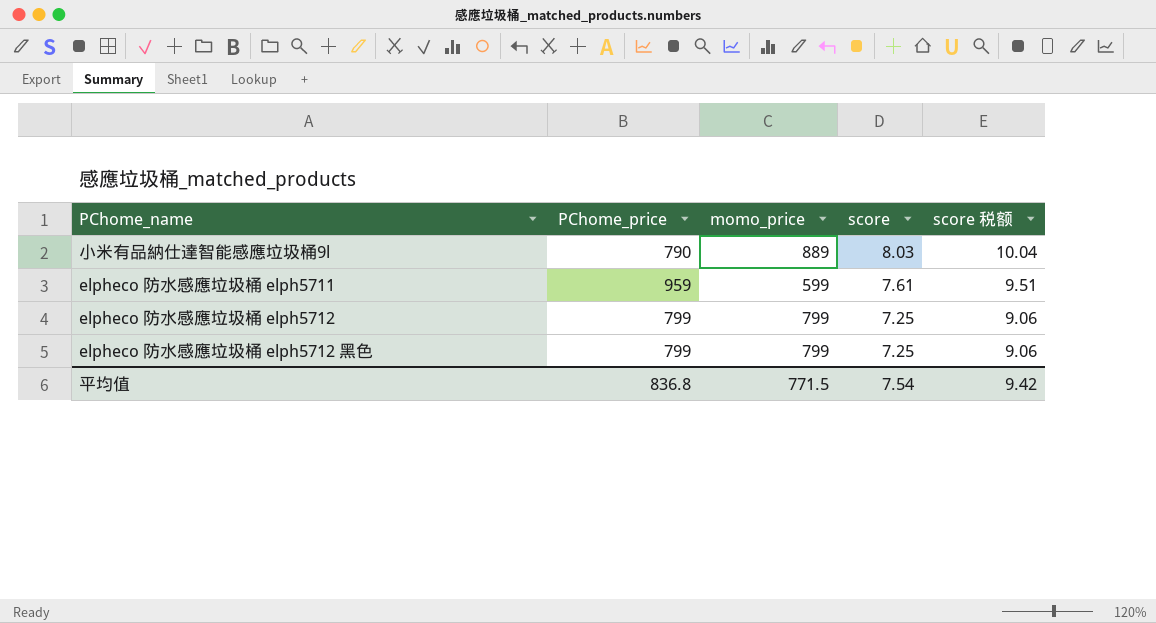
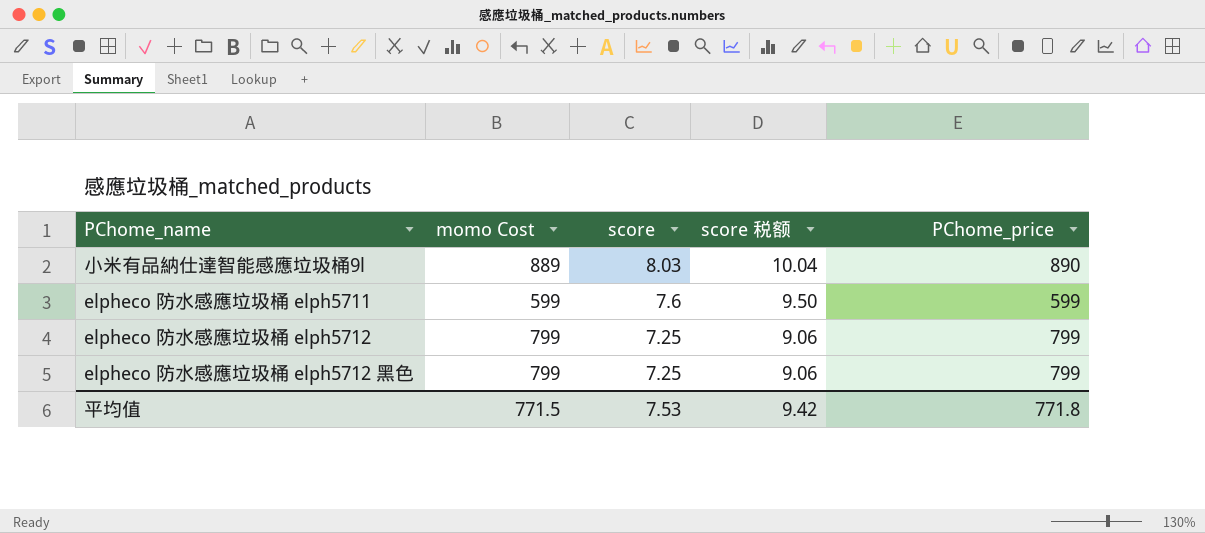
column name: momo_price -> momo Cost
column PChome_price | position: 2 -> 5
小米有品納仕達智能感應垃圾桶9l | PChome_price: 790 -> 890
elpheco 防水感應垃圾桶 elph5711 | score: 7.61 -> 7.6
elpheco 防水感應垃圾桶 elph5711 | score 税额: 9.51 -> 9.50
elpheco 防水感應垃圾桶 elph5711 | PChome_price: 959 -> 599
平均值 | score: 7.54 -> 7.53
平均值 | PChome_price: 836.8 -> 771.8

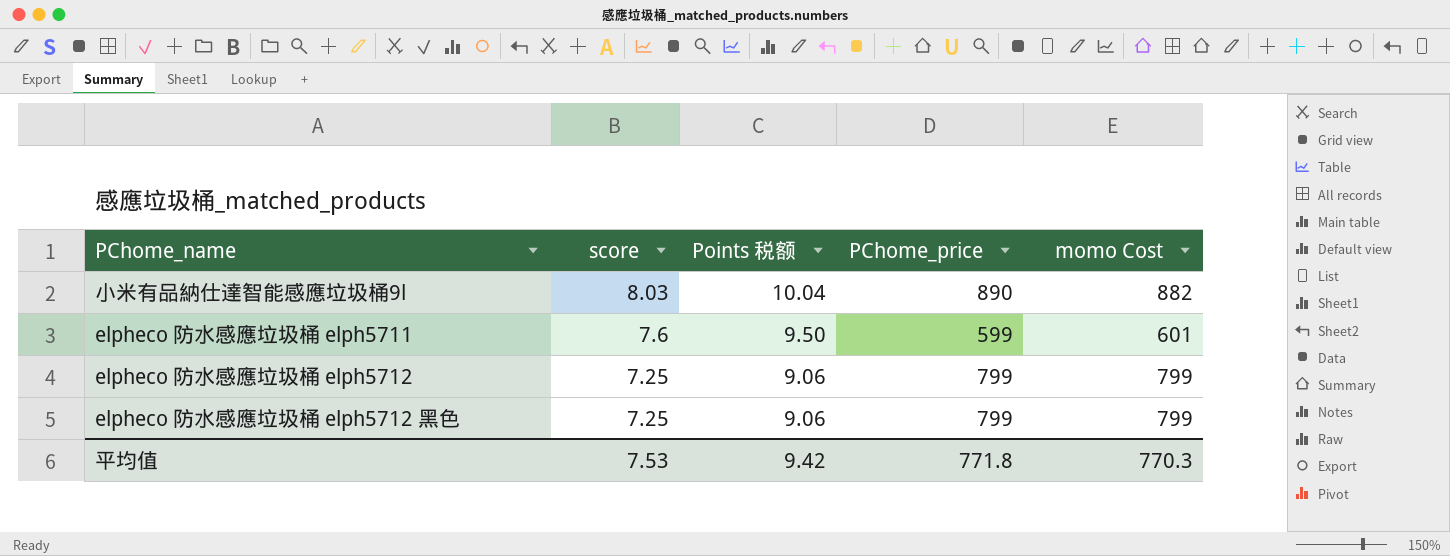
column name: score 税额 -> Points 税额
column momo Cost | position: 2 -> 5
小米有品納仕達智能感應垃圾桶9l | momo Cost: 889 -> 882
elpheco 防水感應垃圾桶 elph5711 | momo Cost: 599 -> 601
平均值 | momo Cost: 771.5 -> 770.3

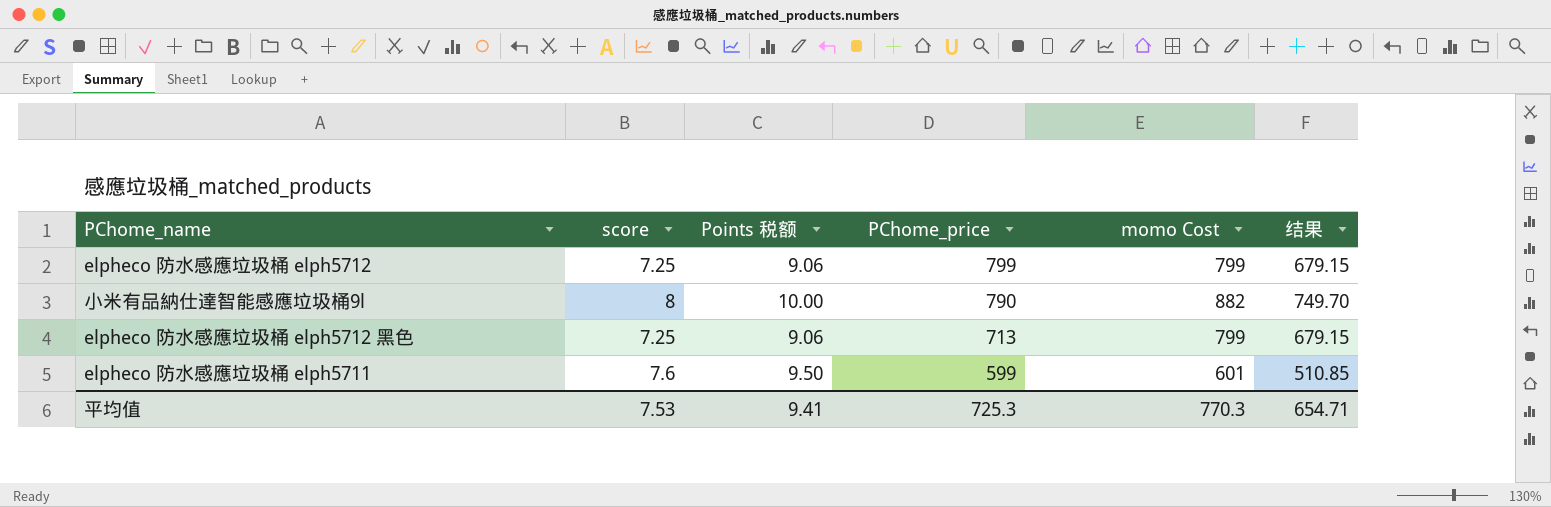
row order: score descending -> PChome_price descending
column 结果 | formula: none -> [momo Cost] * 0.85
小米有品納仕達智能感應垃圾桶9l | score: 8.03 -> 8
小米有品納仕達智能感應垃圾桶9l | Points 税额: 10.04 -> 10.00
小米有品納仕達智能感應垃圾桶9l | PChome_price: 890 -> 790
elpheco 防水感應垃圾桶 elph5712 黑色 | PChome_price: 799 -> 713
平均值 | Points 税额: 9.42 -> 9.41
平均值 | PChome_price: 771.8 -> 725.3

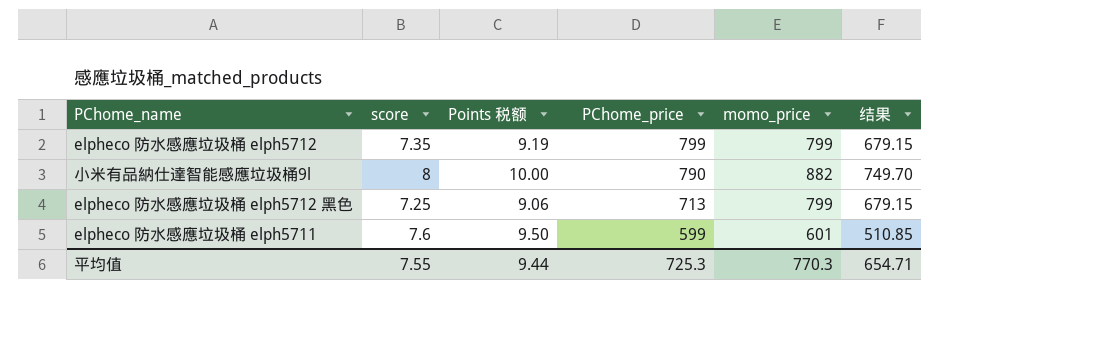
column name: momo Cost -> momo_price
elpheco 防水感應垃圾桶 elph5712 | score: 7.25 -> 7.35
elpheco 防水感應垃圾桶 elph5712 | Points 税额: 9.06 -> 9.19
平均值 | score: 7.53 -> 7.55
平均值 | Points 税额: 9.41 -> 9.44

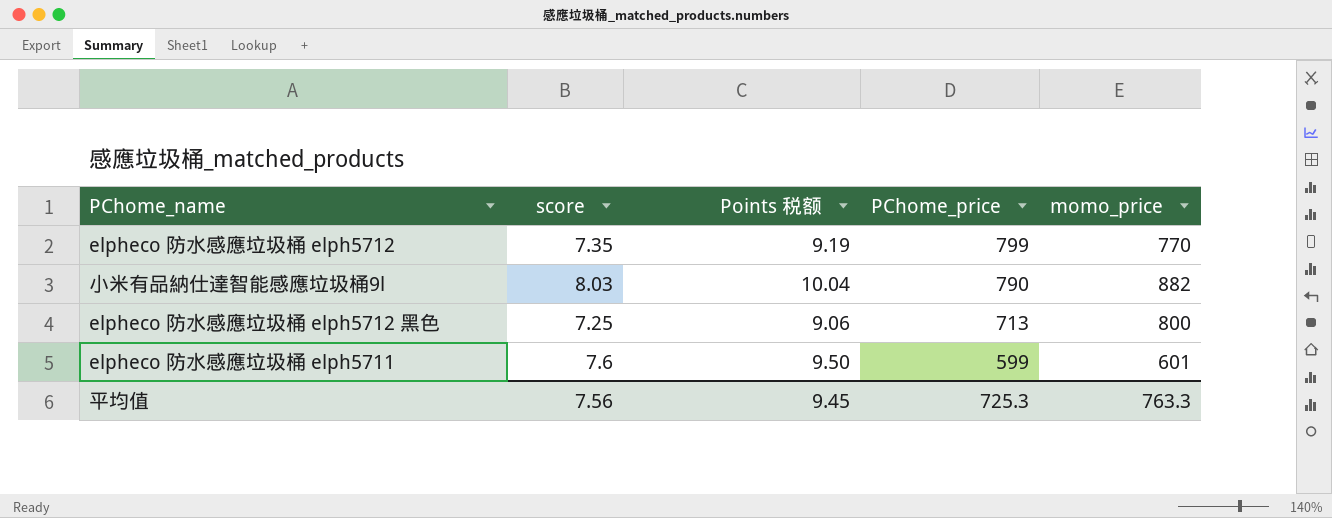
column 结果 | formula: [momo_price] * 0.85 -> none
elpheco 防水感應垃圾桶 elph5712 | momo_price: 799 -> 770
小米有品納仕達智能感應垃圾桶9l | score: 8 -> 8.03
小米有品納仕達智能感應垃圾桶9l | Points 税额: 10.00 -> 10.04
elpheco 防水感應垃圾桶 elph5712 黑色 | momo_price: 799 -> 800
平均值 | score: 7.55 -> 7.56
平均值 | Points 税额: 9.44 -> 9.45
平均值 | momo_price: 770.3 -> 763.3

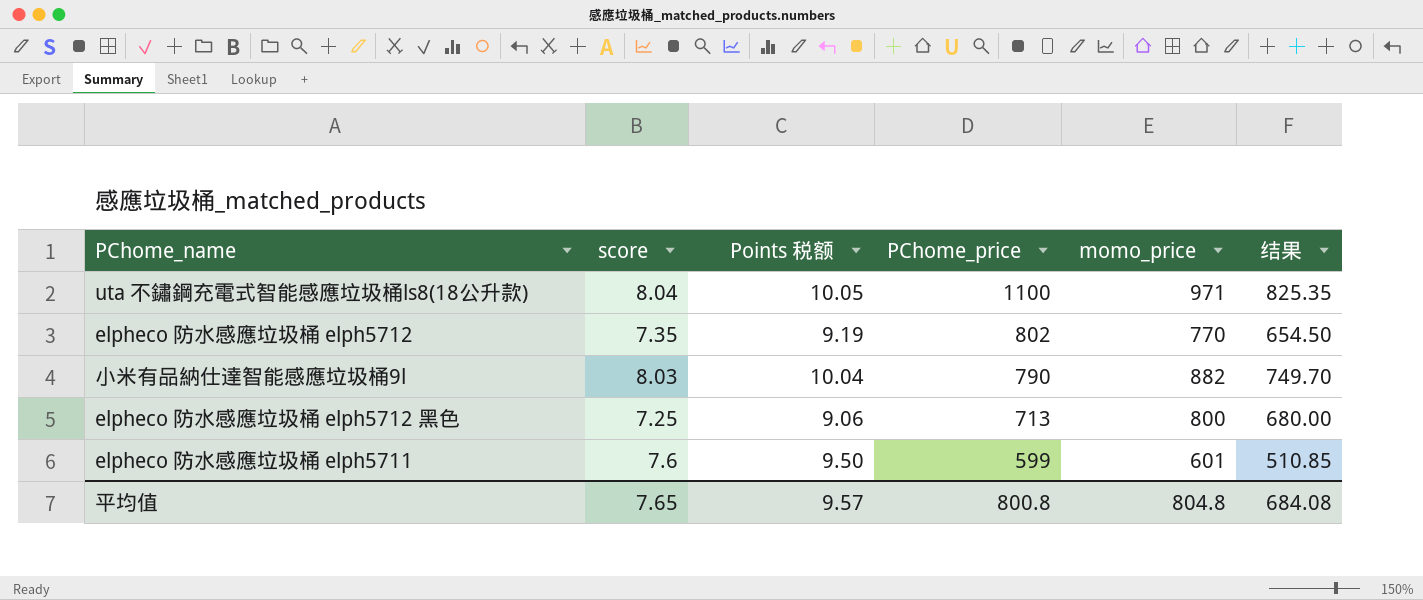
column 结果 | formula: none -> [momo_price] * 0.85
row uta 不鏽鋼充電式智能感應垃圾桶ls8(18公升款): none -> 8.04 | 10.05 | 1100 | 971 | 825.35
elpheco 防水感應垃圾桶 elph5712 | PChome_price: 799 -> 802
平均值 | score: 7.56 -> 7.65
平均值 | Points 税额: 9.45 -> 9.57
平均值 | PChome_price: 725.3 -> 800.8
平均值 | momo_price: 763.3 -> 804.8

